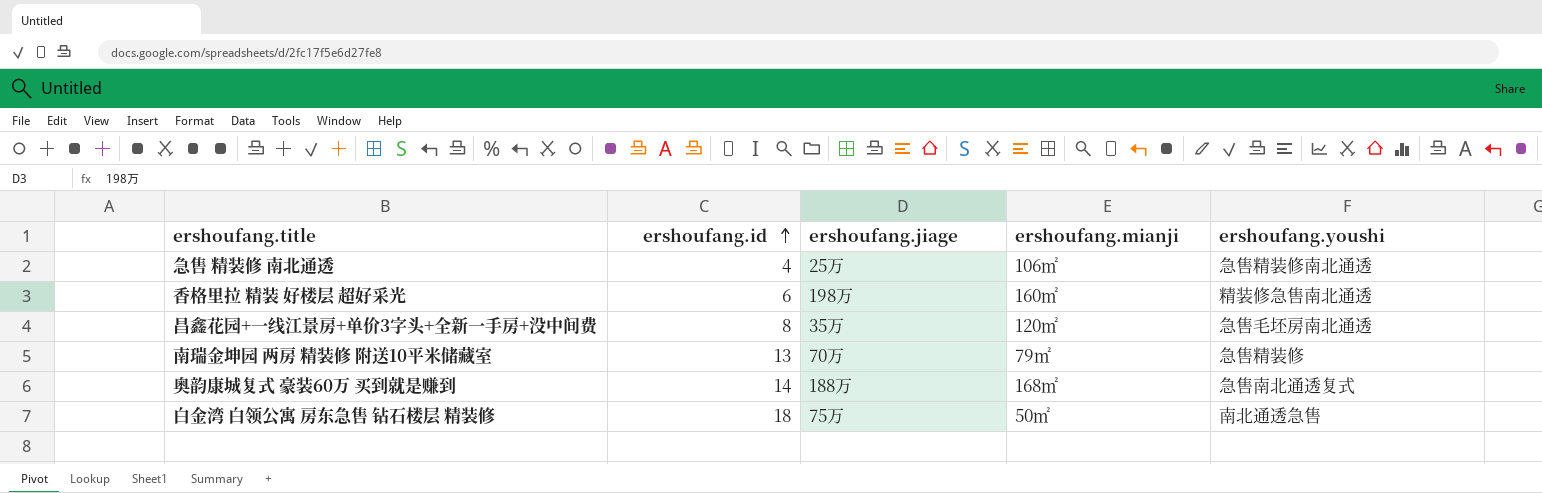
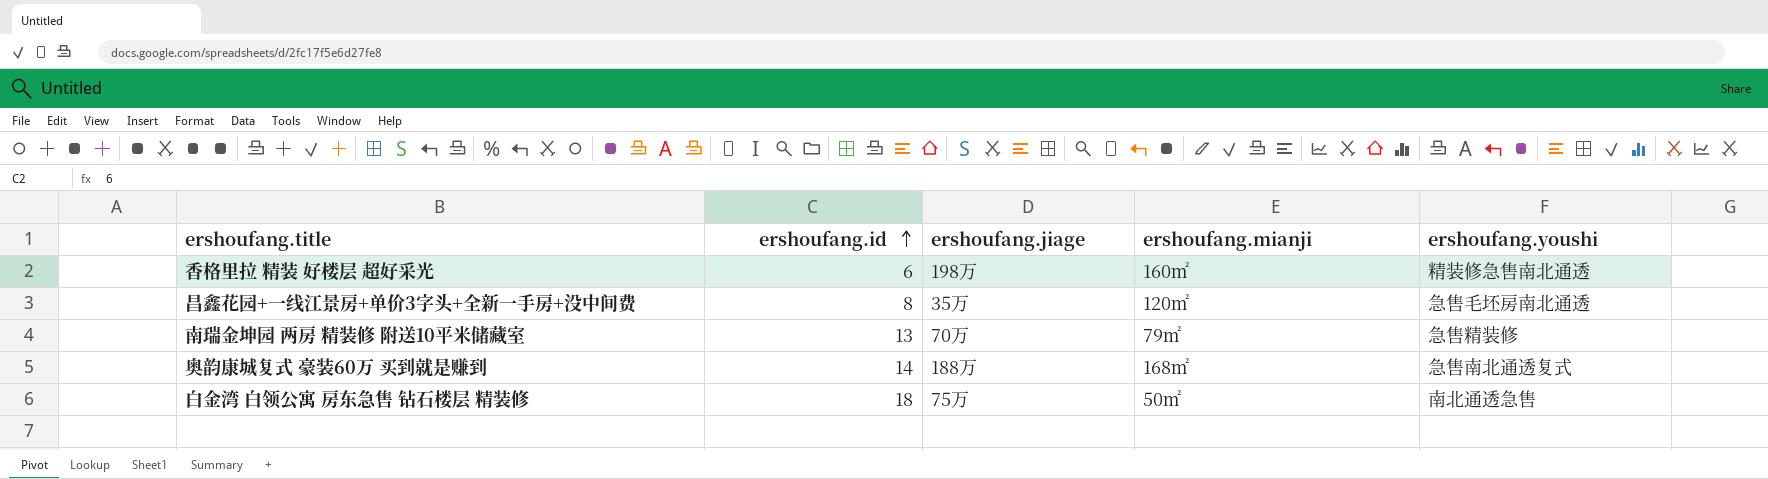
row 急售 精装修 南北通透: 4 | 25万 | 106㎡ | 急售精装修南北通透 -> none

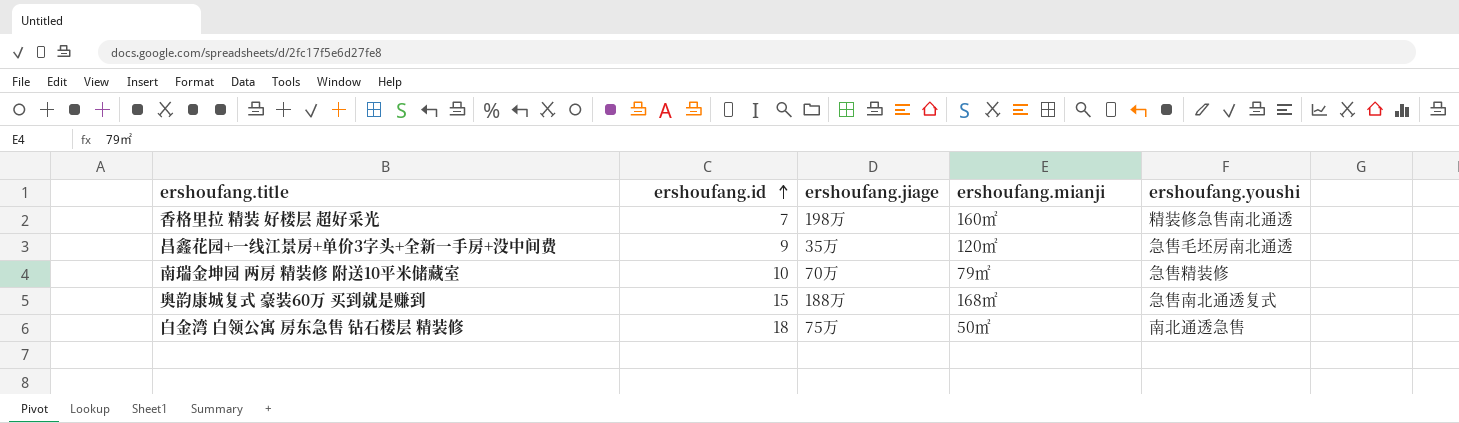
香格里拉 精装 好楼层 超好采光 | ershoufang.id: 6 -> 7
昌鑫花园+一线江景房+单价3字头+全新一手房+没中间费 | ershoufang.id: 8 -> 9
南瑞金坤园 两房 精装修 附送10平米储藏室 | ershoufang.id: 13 -> 10
奥韵康城复式 豪装60万 买到就是赚到 | ershoufang.id: 14 -> 15

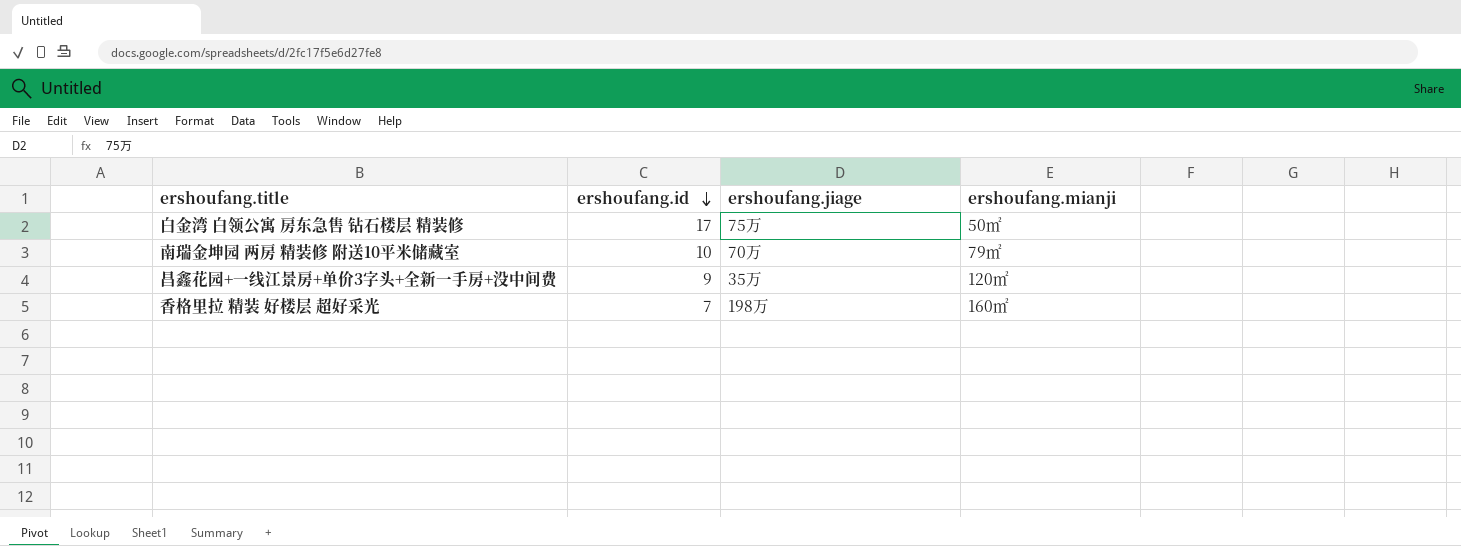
row order: ershoufang.id ascending -> ershoufang.id descending
column ershoufang.youshi | position: 5 -> none
row 奥韵康城复式 豪装60万 买到就是赚到: 15 | 188万 | 168㎡ | 急售南北通透复式 -> none
白金湾 白领公寓 房东急售 钻石楼层 精装修 | ershoufang.id: 18 -> 17

